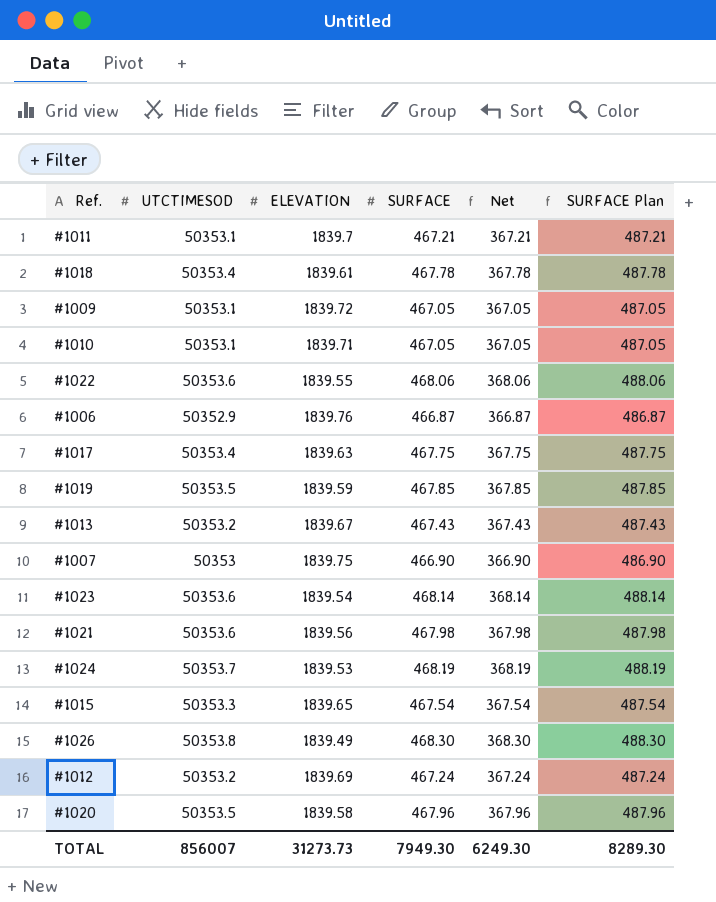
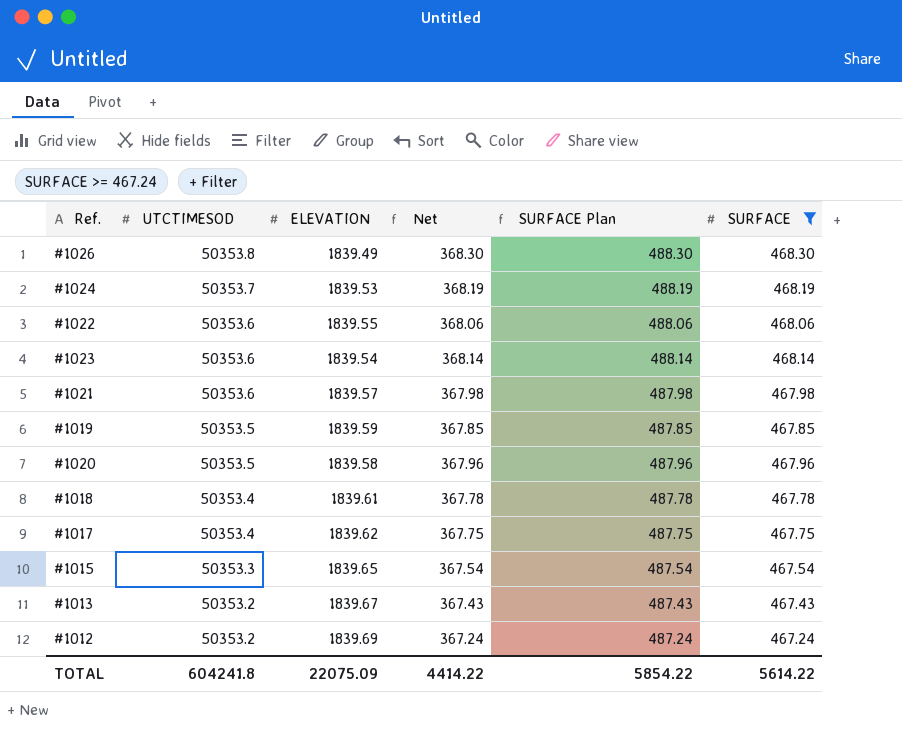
filter: none -> SURFACE >= 467.24
row order: none -> UTCTIMESOD descending
column SURFACE | position: 4 -> 6
#1021 | ELEVATION: 1839.56 -> 1839.57
#1017 | ELEVATION: 1839.63 -> 1839.62
TOTAL | UTCTIMESOD: 856007 -> 604241.8
TOTAL | ELEVATION: 31273.73 -> 22075.09
TOTAL | Net: 6249.30 -> 4414.22
TOTAL | SURFACE Plan: 8289.30 -> 5854.22
TOTAL | SURFACE: 7949.30 -> 5614.22

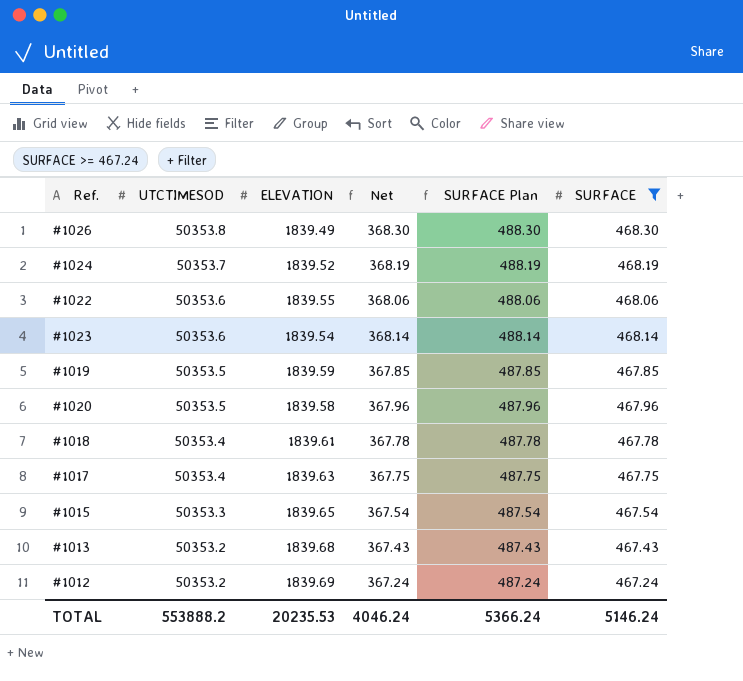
row #1021: 50353.6 | 1839.57 | 367.98 | 487.98 | 467.98 -> none
#1024 | ELEVATION: 1839.53 -> 1839.52
#1017 | ELEVATION: 1839.62 -> 1839.63
#1013 | ELEVATION: 1839.67 -> 1839.68
TOTAL | UTCTIMESOD: 604241.8 -> 553888.2
TOTAL | ELEVATION: 22075.09 -> 20235.53
TOTAL | Net: 4414.22 -> 4046.24
TOTAL | SURFACE Plan: 5854.22 -> 5366.24
TOTAL | SURFACE: 5614.22 -> 5146.24

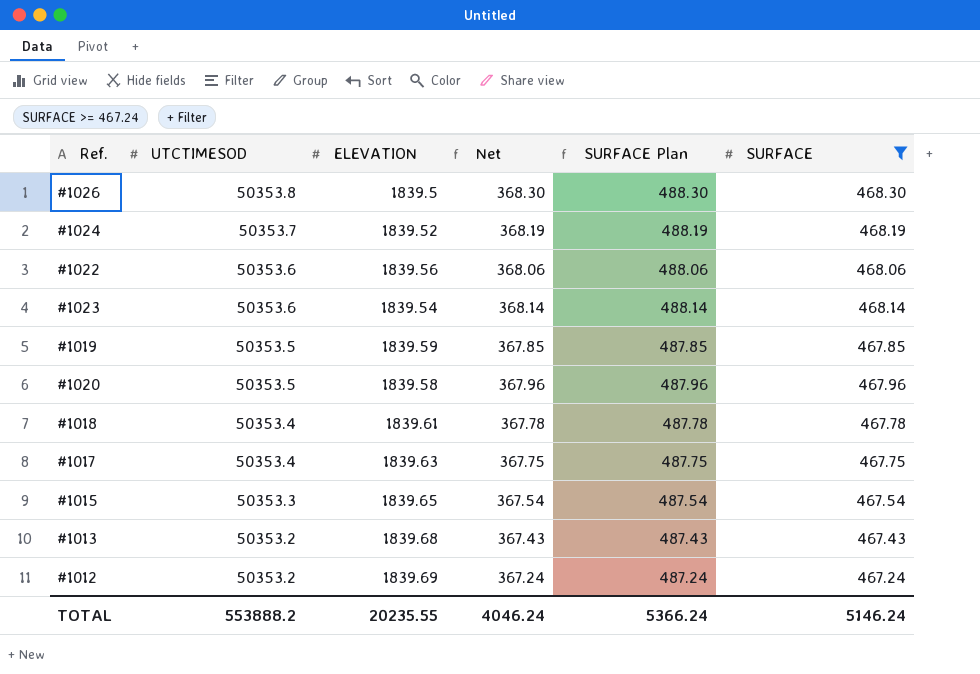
#1026 | ELEVATION: 1839.49 -> 1839.5
#1022 | ELEVATION: 1839.55 -> 1839.56
TOTAL | ELEVATION: 20235.53 -> 20235.55

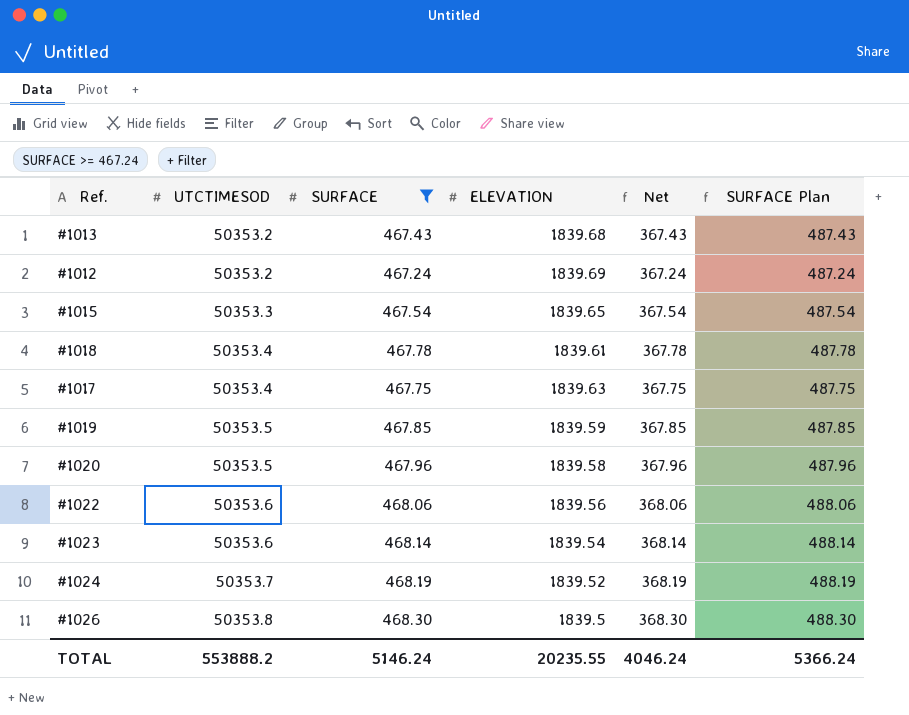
row order: UTCTIMESOD descending -> UTCTIMESOD ascending
column SURFACE | position: 6 -> 3

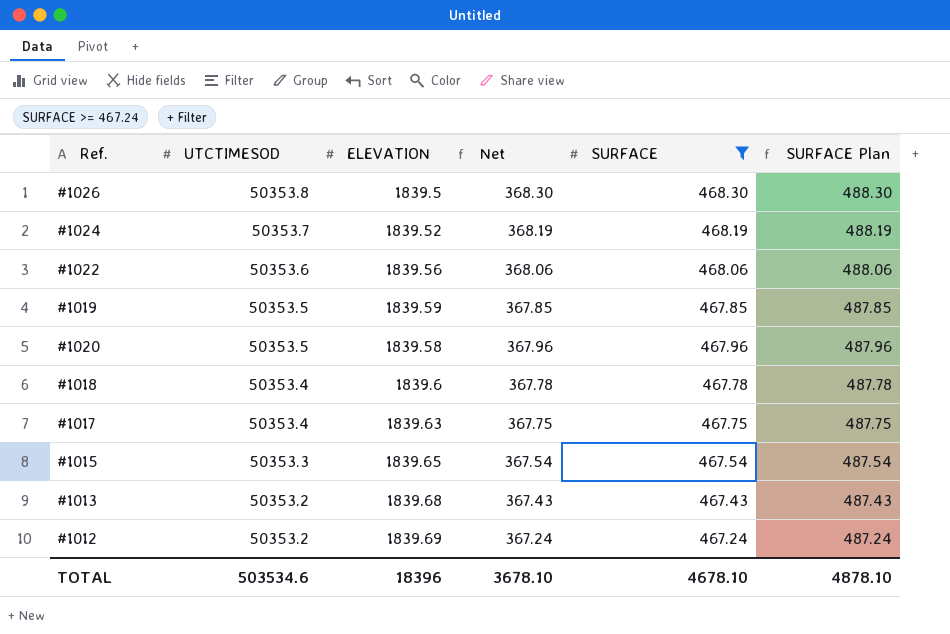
row order: UTCTIMESOD ascending -> UTCTIMESOD descending
column SURFACE | position: 3 -> 5
row #1023: 50353.6 | 468.14 | 1839.54 | 368.14 | 488.14 -> none
#1018 | ELEVATION: 1839.61 -> 1839.6
TOTAL | UTCTIMESOD: 553888.2 -> 503534.6
TOTAL | ELEVATION: 20235.55 -> 18396
TOTAL | Net: 4046.24 -> 3678.10
TOTAL | SURFACE: 5146.24 -> 4678.10
TOTAL | SURFACE Plan: 5366.24 -> 4878.10

